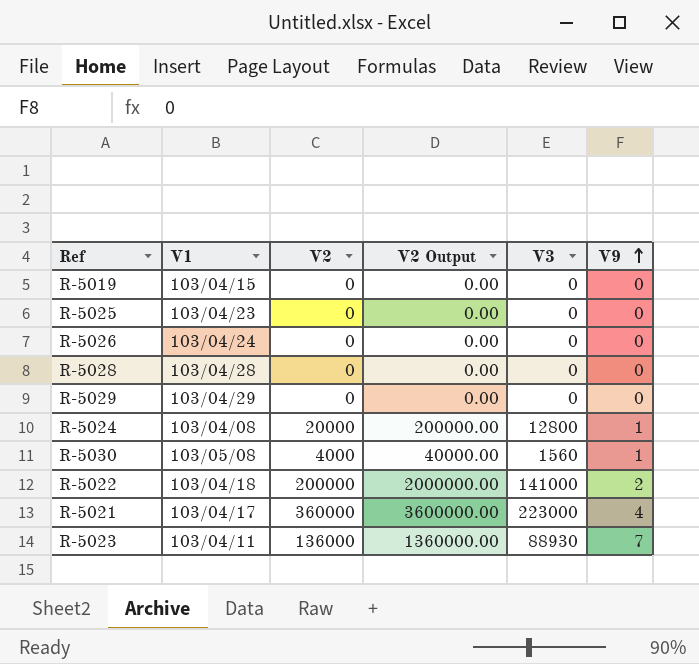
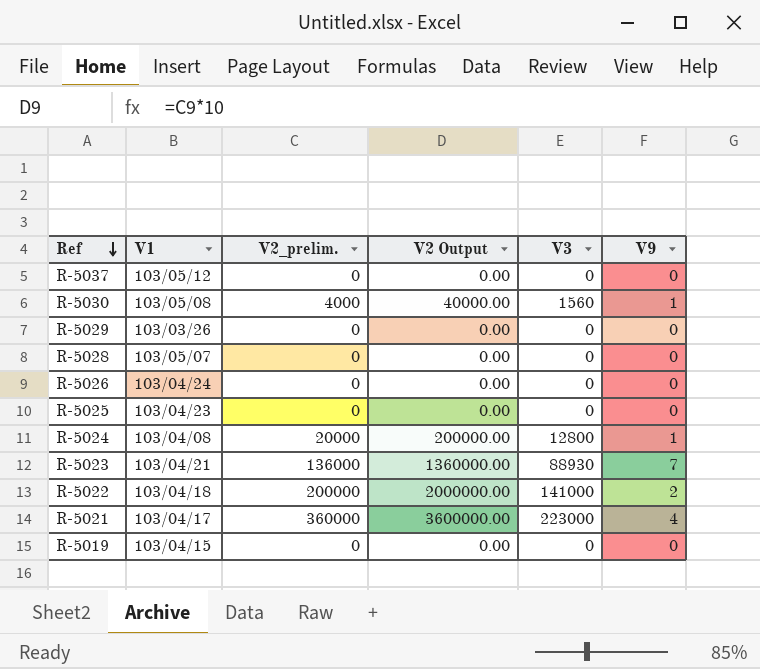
row order: V9 ascending -> Ref descending
column name: V2 -> V2_prelim.
row R-5037: none -> 103/05/12 | 0 | 0.00 | 0 | 0
R-5029 | V1: 103/04/29 -> 103/03/26
R-5028 | V1: 103/04/28 -> 103/05/07
R-5023 | V1: 103/04/11 -> 103/04/21

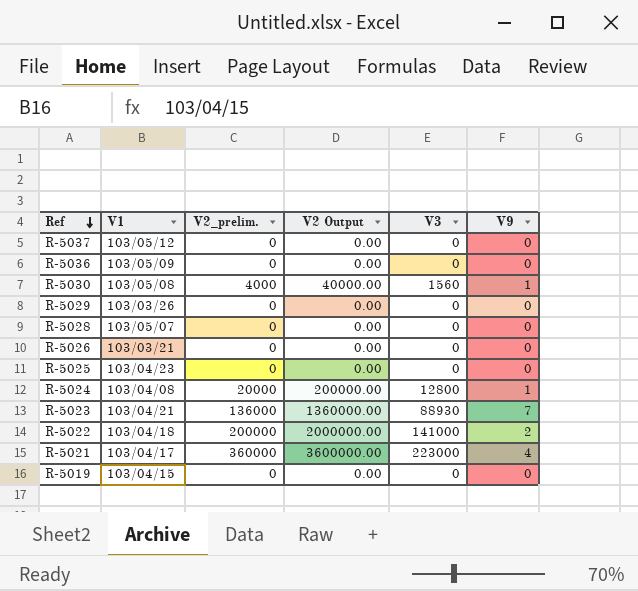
row R-5036: none -> 103/05/09 | 0 | 0.00 | 0 | 0
R-5026 | V1: 103/04/24 -> 103/03/21

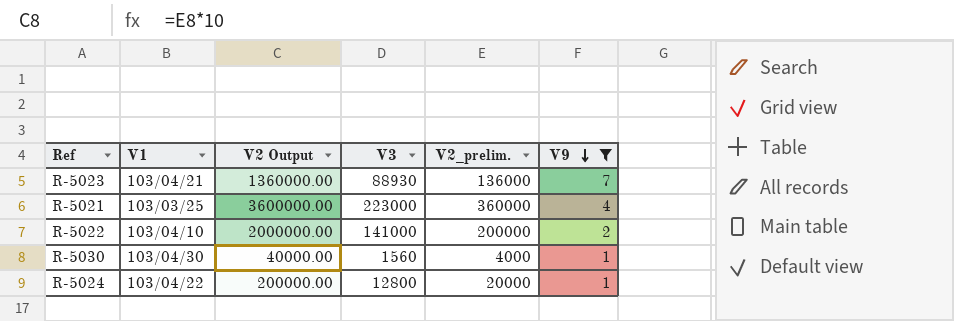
filter: none -> V9 != 0
row order: Ref descending -> V9 descending
column V2_prelim. | position: 3 -> 5
R-5021 | V1: 103/04/17 -> 103/03/25
R-5022 | V1: 103/04/18 -> 103/04/10
R-5030 | V1: 103/05/08 -> 103/04/30
R-5024 | V1: 103/04/08 -> 103/04/22

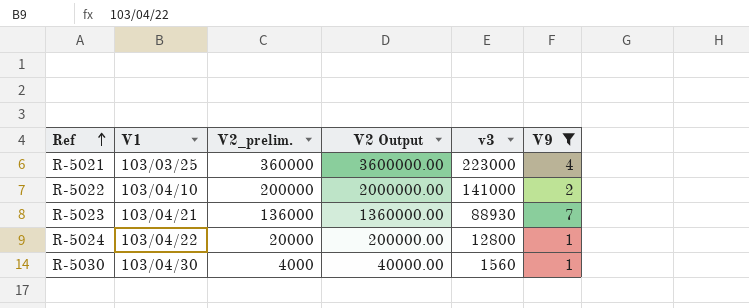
row order: V9 descending -> Ref ascending
column V2_prelim. | position: 5 -> 3
column name: V3 -> v3

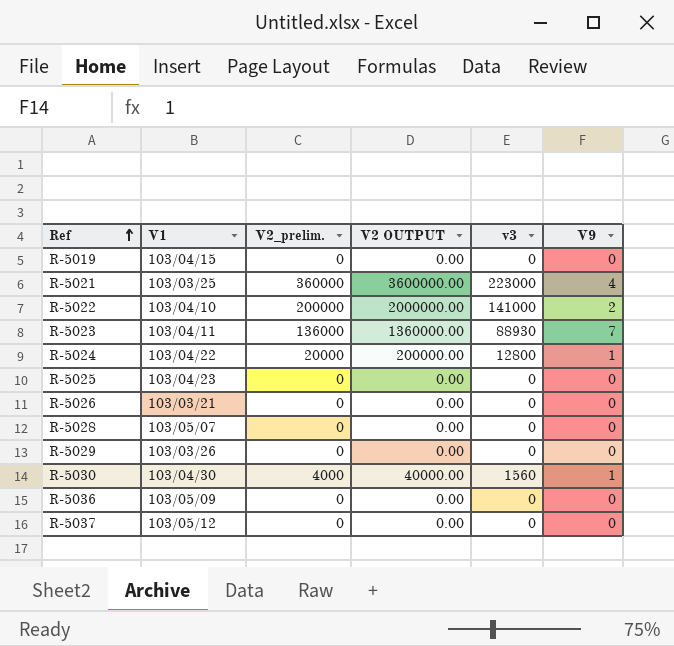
filter: V9 != 0 -> none
column name: V2 Output -> V2 OUTPUT
R-5023 | V1: 103/04/21 -> 103/04/11

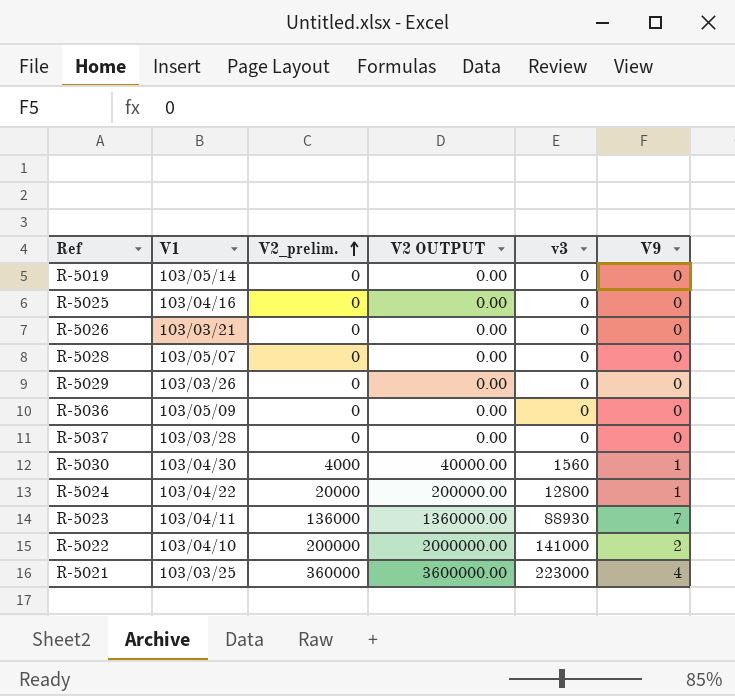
row order: Ref ascending -> V2_prelim. ascending
R-5019 | V1: 103/04/15 -> 103/05/14
R-5025 | V1: 103/04/23 -> 103/04/16
R-5037 | V1: 103/05/12 -> 103/03/28

